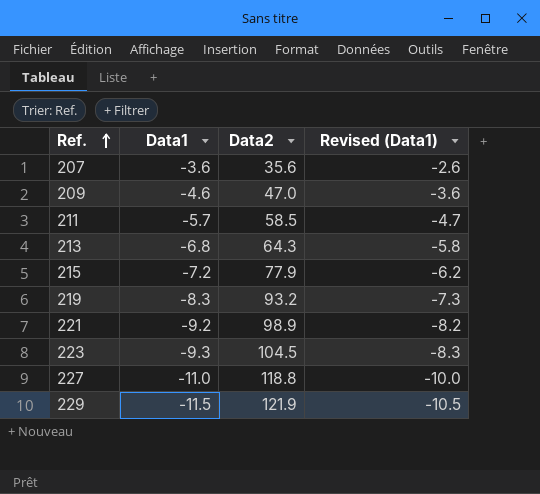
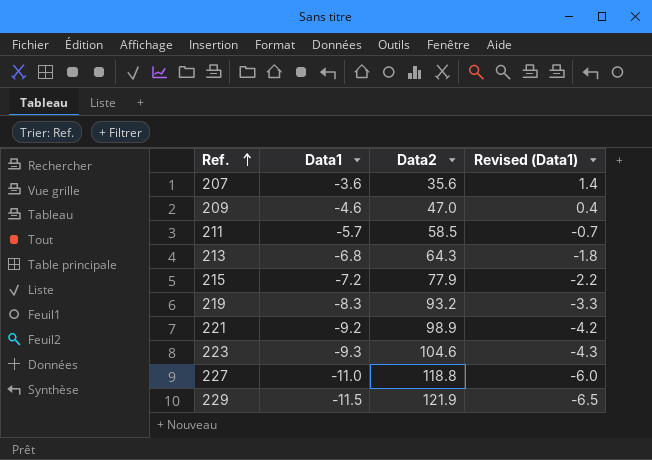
column Revised (Data1) | formula: [Data1] + 1 -> [Data1] + 5
223 | Data2: 104.5 -> 104.6

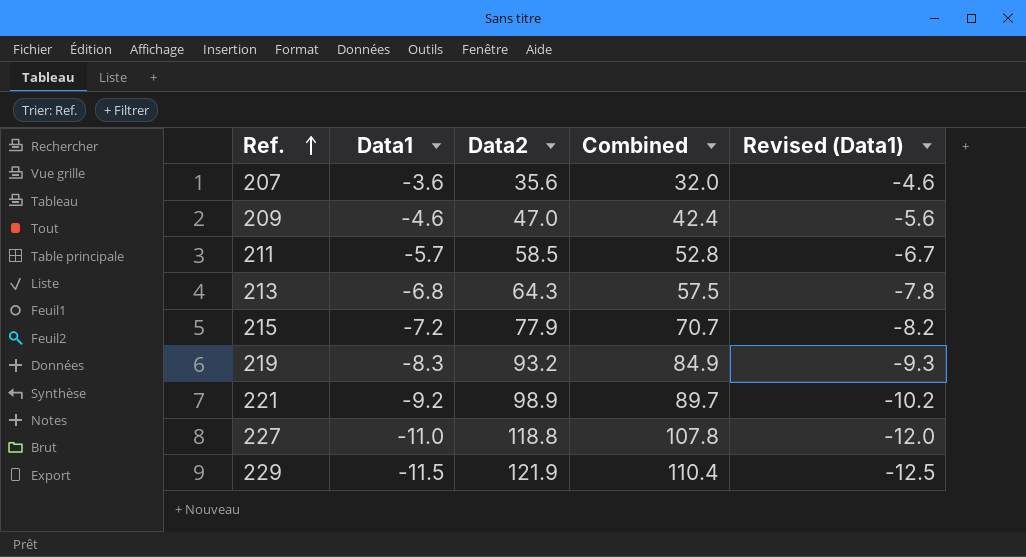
column Combined | formula: none -> [Data1] + [Data2]
column Revised (Data1) | formula: [Data1] + 5 -> [Data1] - 1
row 223: -9.3 | 104.6 | -4.3 -> none

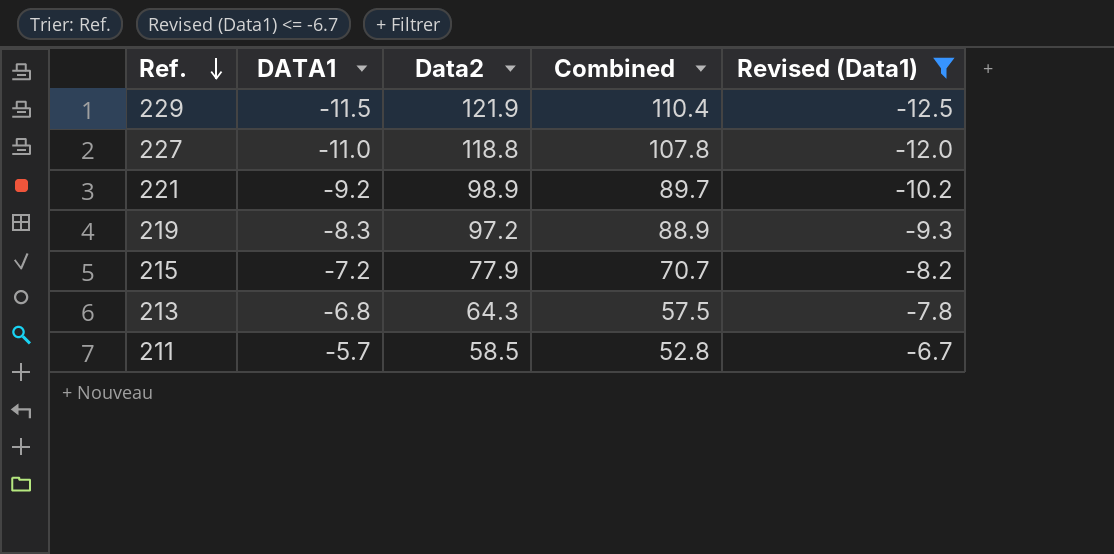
filter: none -> Revised (Data1) <= -6.7
row order: Ref. ascending -> Ref. descending
column name: Data1 -> DATA1
219 | Data2: 93.2 -> 97.2
219 | Combined: 84.9 -> 88.9

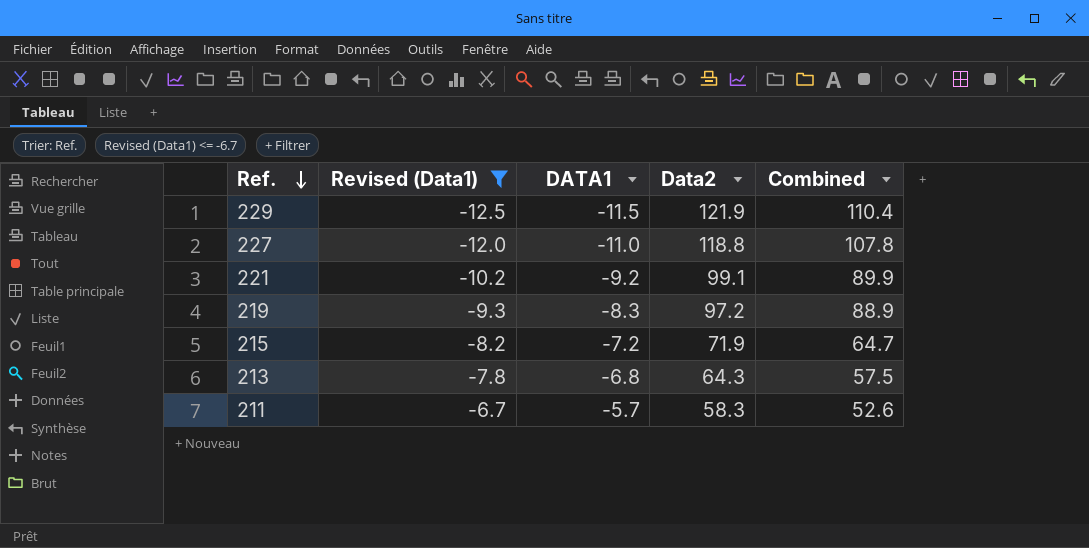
column Revised (Data1) | position: 5 -> 2
221 | Data2: 98.9 -> 99.1
221 | Combined: 89.7 -> 89.9
215 | Data2: 77.9 -> 71.9
215 | Combined: 70.7 -> 64.7
211 | Data2: 58.5 -> 58.3
211 | Combined: 52.8 -> 52.6

